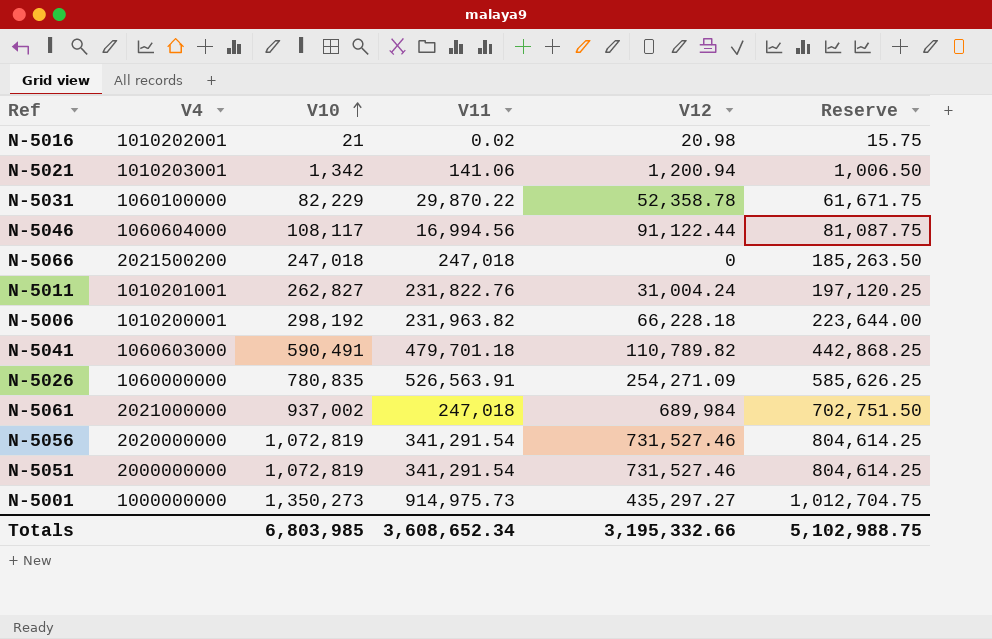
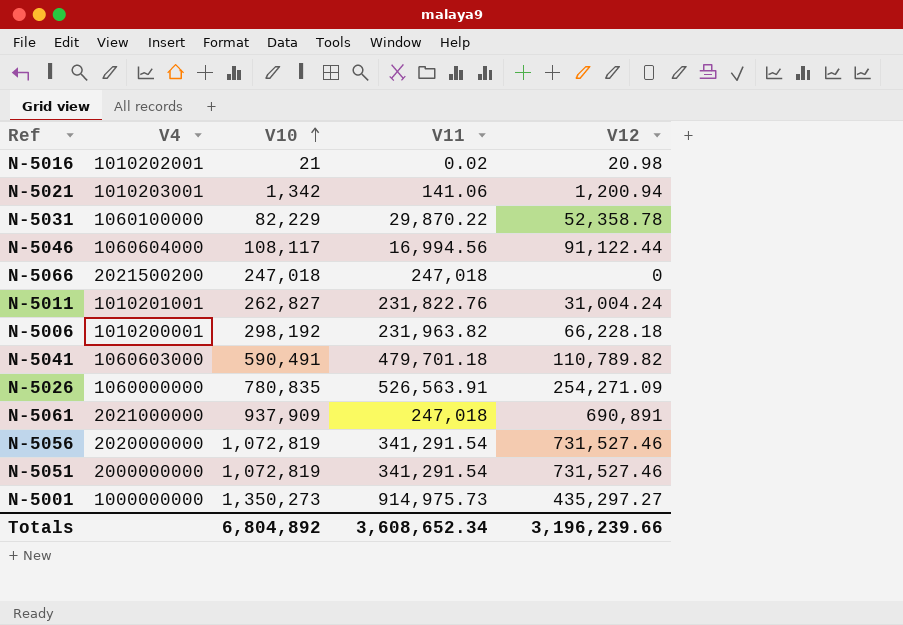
column Reserve | formula: [V10] * 0.75 -> none
N-5061 | V10: 937,002 -> 937,909
N-5061 | V12: 689,984 -> 690,891
Totals | V10: 6,803,985 -> 6,804,892
Totals | V12: 3,195,332.66 -> 3,196,239.66

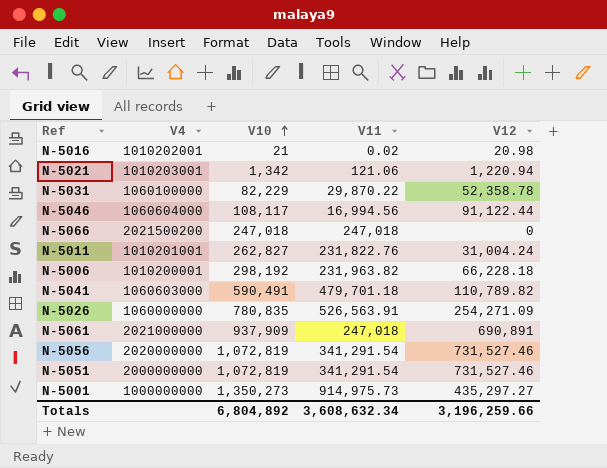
N-5021 | V11: 141.06 -> 121.06
N-5021 | V12: 1,200.94 -> 1,220.94
Totals | V11: 3,608,652.34 -> 3,608,632.34
Totals | V12: 3,196,239.66 -> 3,196,259.66

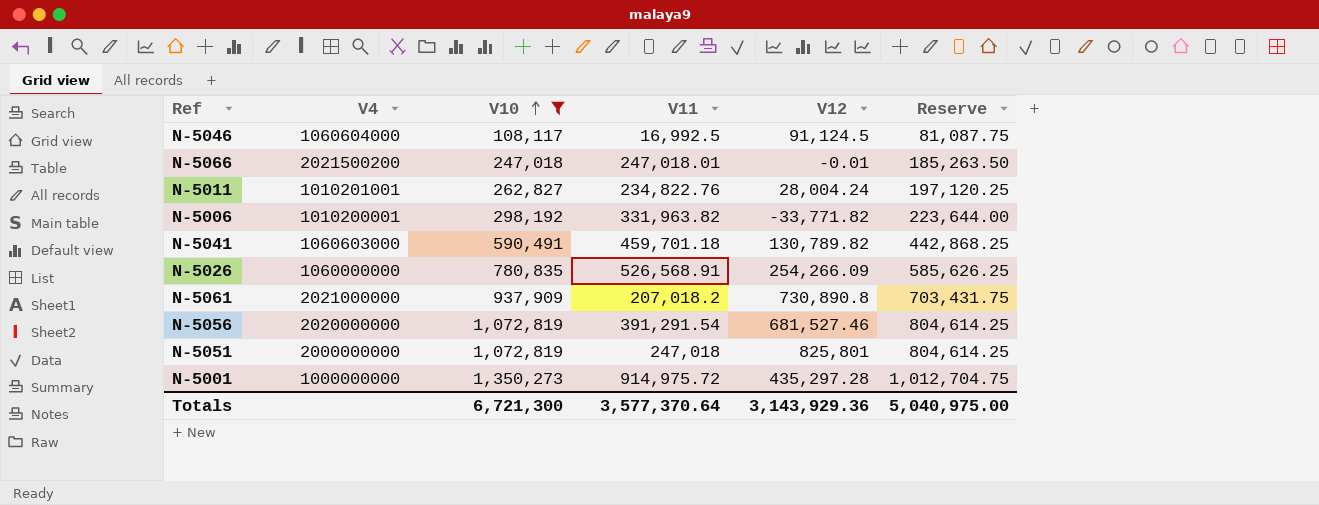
filter: none -> V10 >= 108,117
column Reserve | formula: none -> [V10] * 0.75
N-5046 | V11: 16,994.56 -> 16,992.5
N-5046 | V12: 91,122.44 -> 91,124.5
N-5066 | V11: 247,018 -> 247,018.01
N-5066 | V12: 0 -> -0.01
N-5011 | V11: 231,822.76 -> 234,822.76
N-5011 | V12: 31,004.24 -> 28,004.24
N-5006 | V11: 231,963.82 -> 331,963.82
N-5006 | V12: 66,228.18 -> -33,771.82
N-5041 | V11: 479,701.18 -> 459,701.18
N-5041 | V12: 110,789.82 -> 130,789.82
N-5026 | V11: 526,563.91 -> 526,568.91
N-5026 | V12: 254,271.09 -> 254,266.09
N-5061 | V11: 247,018 -> 207,018.2
N-5061 | V12: 690,891 -> 730,890.8
N-5056 | V11: 341,291.54 -> 391,291.54
N-5056 | V12: 731,527.46 -> 681,527.46
N-5051 | V11: 341,291.54 -> 247,018
N-5051 | V12: 731,527.46 -> 825,801
N-5001 | V11: 914,975.73 -> 914,975.72
N-5001 | V12: 435,297.27 -> 435,297.28
Totals | V10: 6,804,892 -> 6,721,300
Totals | V11: 3,608,632.34 -> 3,577,370.64
Totals | V12: 3,196,259.66 -> 3,143,929.36

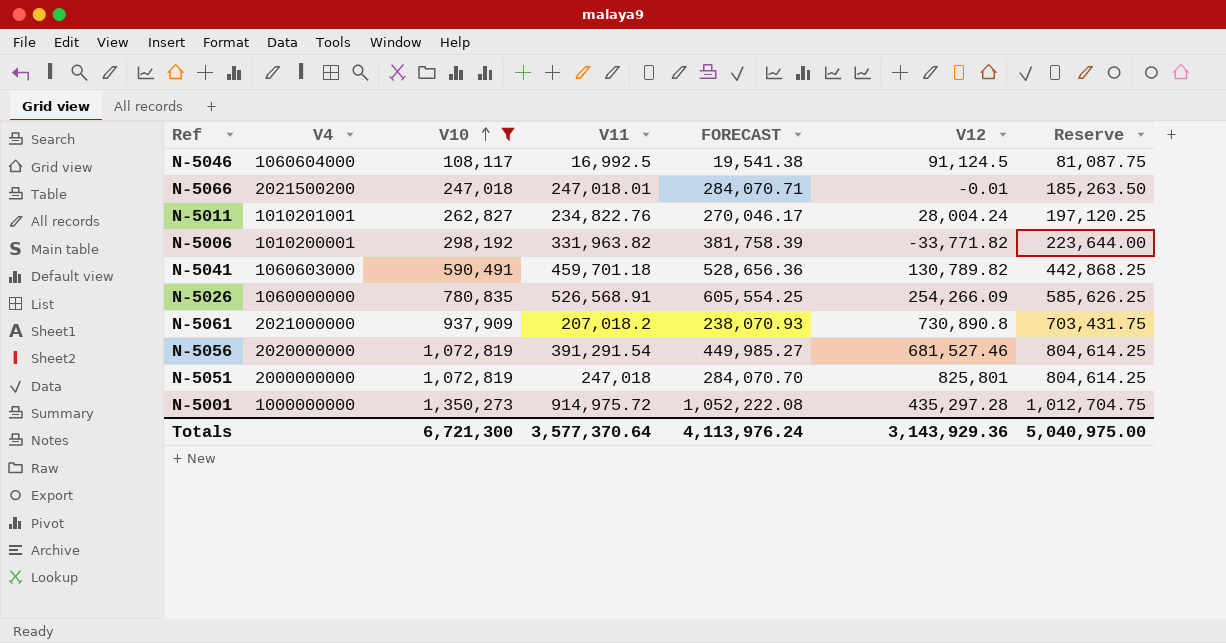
column FORECAST | formula: none -> [V11] * 1.15

